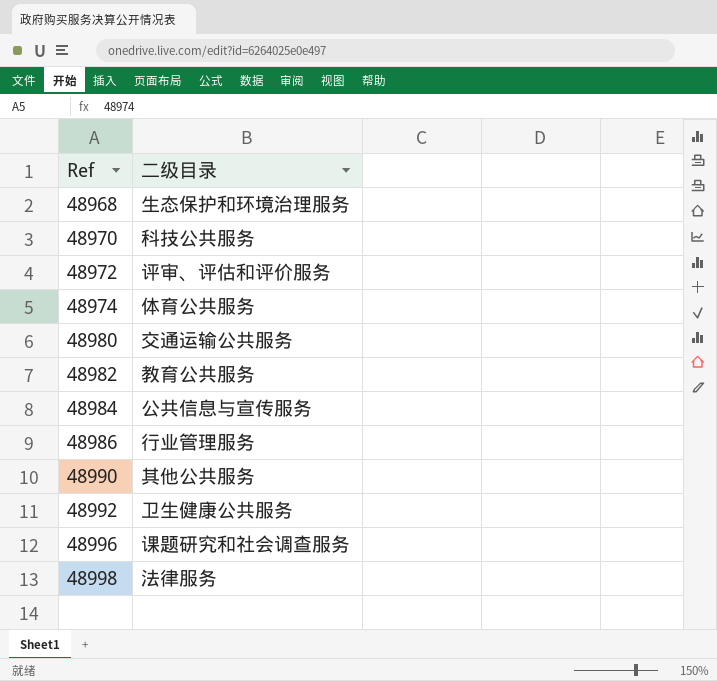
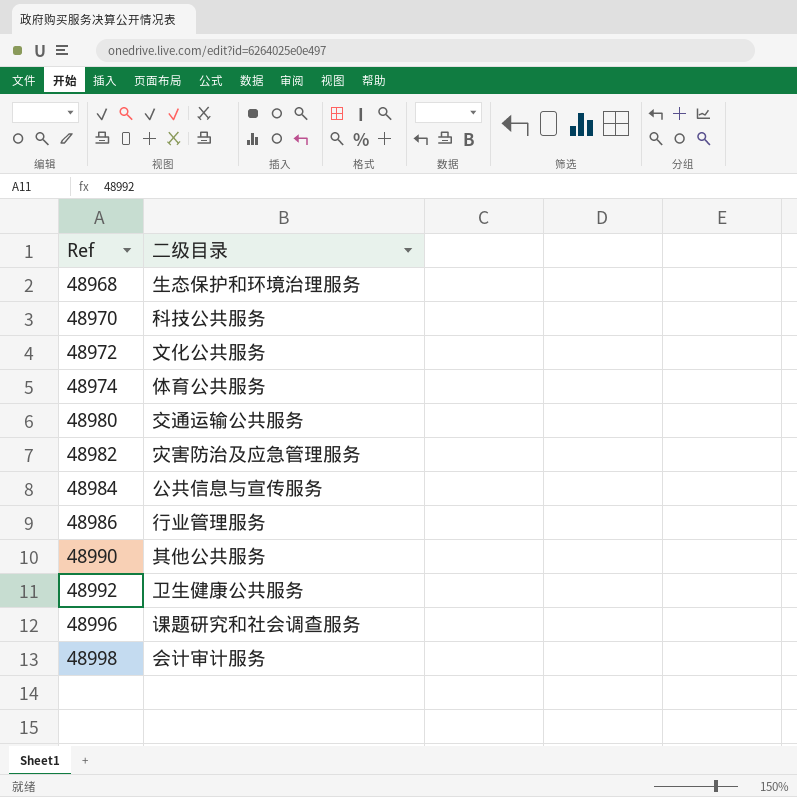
48972 | 二级目录: 评审、评估和评价服务 -> 文化公共服务
48982 | 二级目录: 教育公共服务 -> 灾害防治及应急管理服务
48998 | 二级目录: 法律服务 -> 会计审计服务

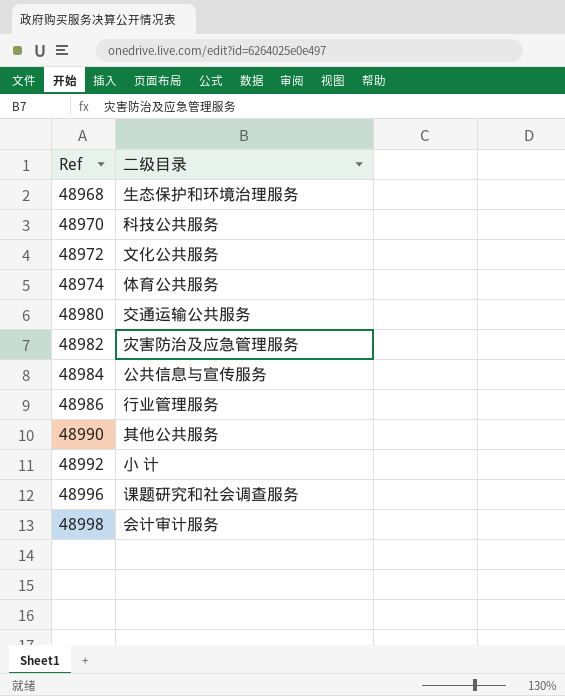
48992 | 二级目录: 卫生健康公共服务 -> 小 计

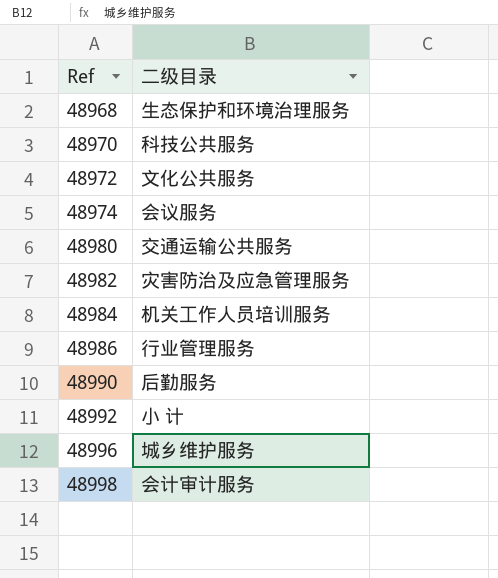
48974 | 二级目录: 体育公共服务 -> 会议服务
48984 | 二级目录: 公共信息与宣传服务 -> 机关工作人员培训服务
48990 | 二级目录: 其他公共服务 -> 后勤服务
48996 | 二级目录: 课题研究和社会调查服务 -> 城乡维护服务

